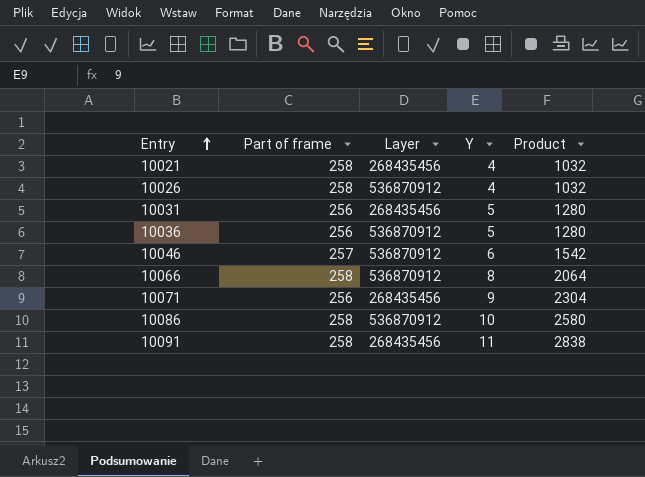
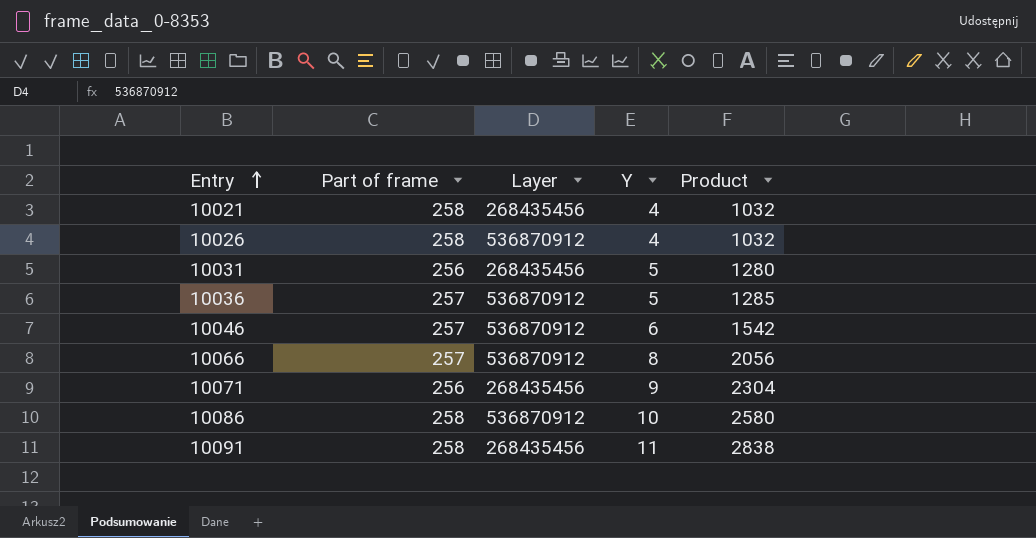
10036 | Part of frame: 256 -> 257
10036 | Product: 1280 -> 1285
10066 | Part of frame: 258 -> 257
10066 | Product: 2064 -> 2056

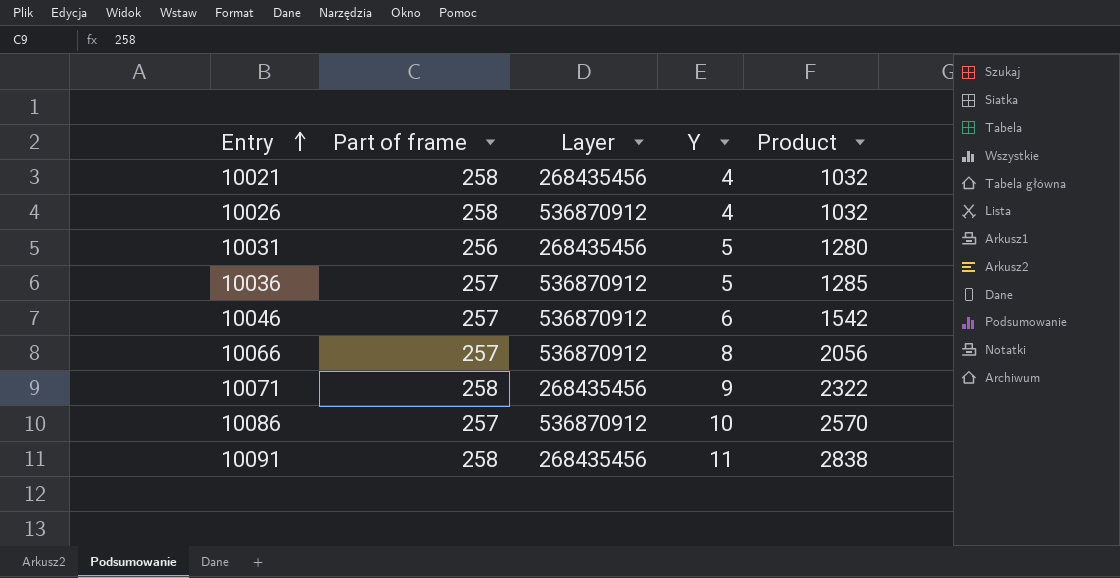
10071 | Part of frame: 256 -> 258
10071 | Product: 2304 -> 2322
10086 | Part of frame: 258 -> 257
10086 | Product: 2580 -> 2570

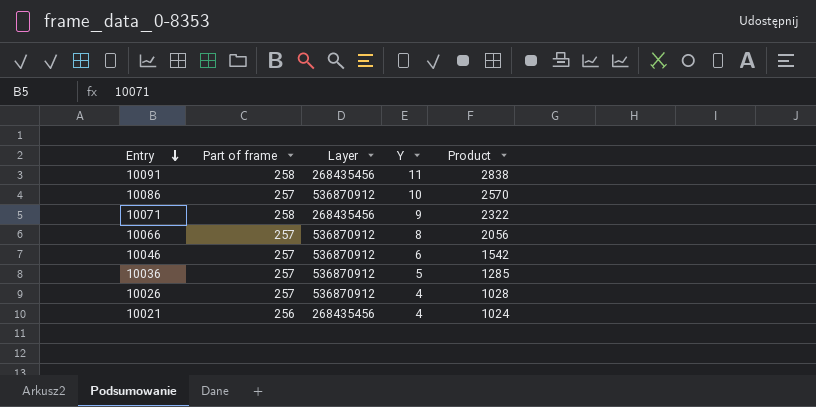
row order: Entry ascending -> Entry descending
row 10031: 256 | 268435456 | 5 | 1280 -> none
10026 | Part of frame: 258 -> 257
10026 | Product: 1032 -> 1028
10021 | Part of frame: 258 -> 256
10021 | Product: 1032 -> 1024

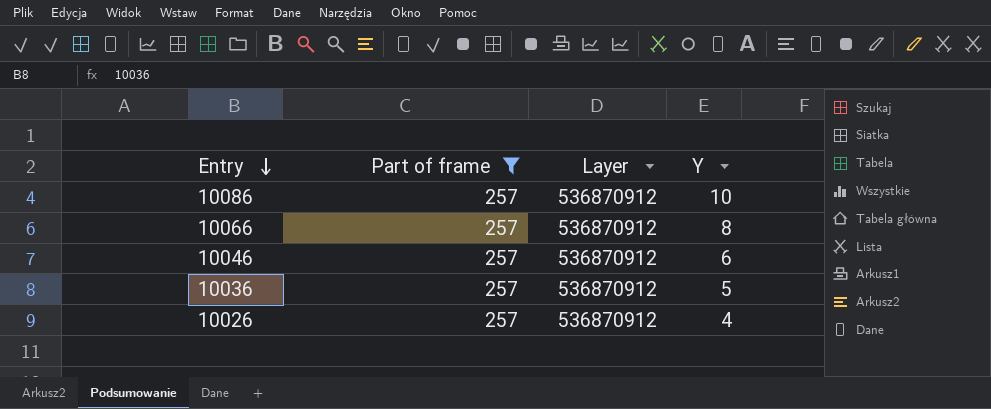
filter: none -> Part of frame = 257
column Product | formula: [Part of frame] * [Y] -> none

